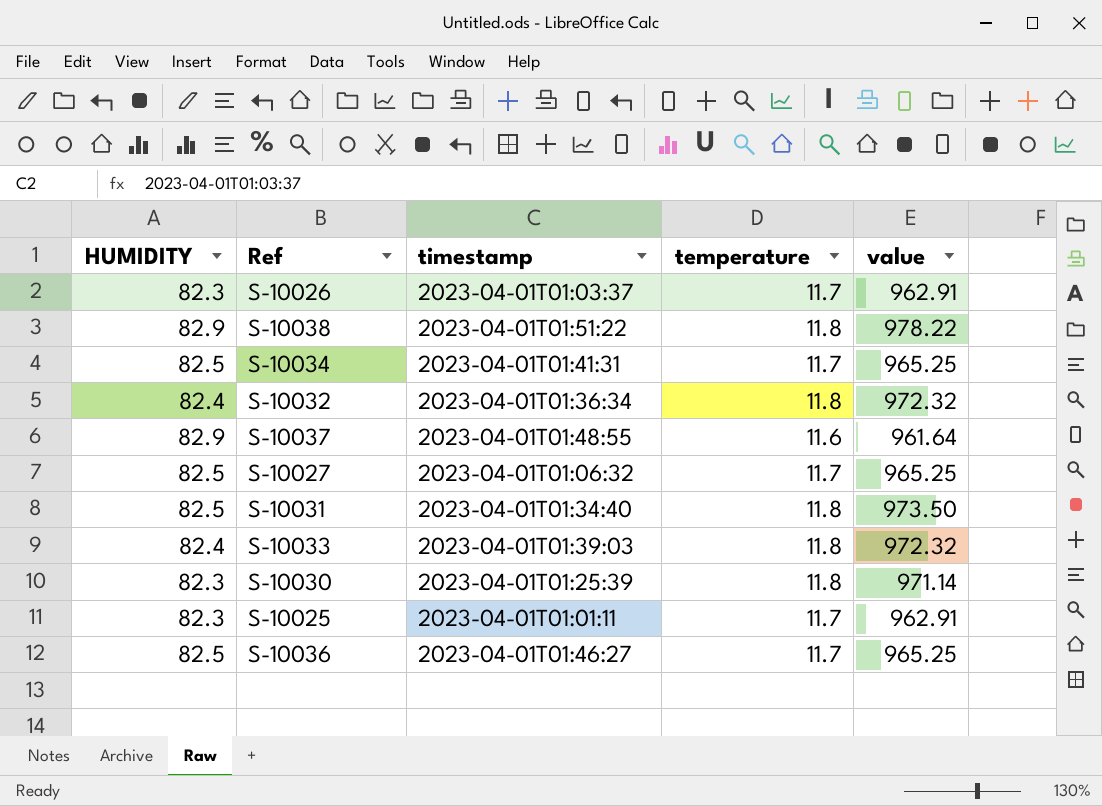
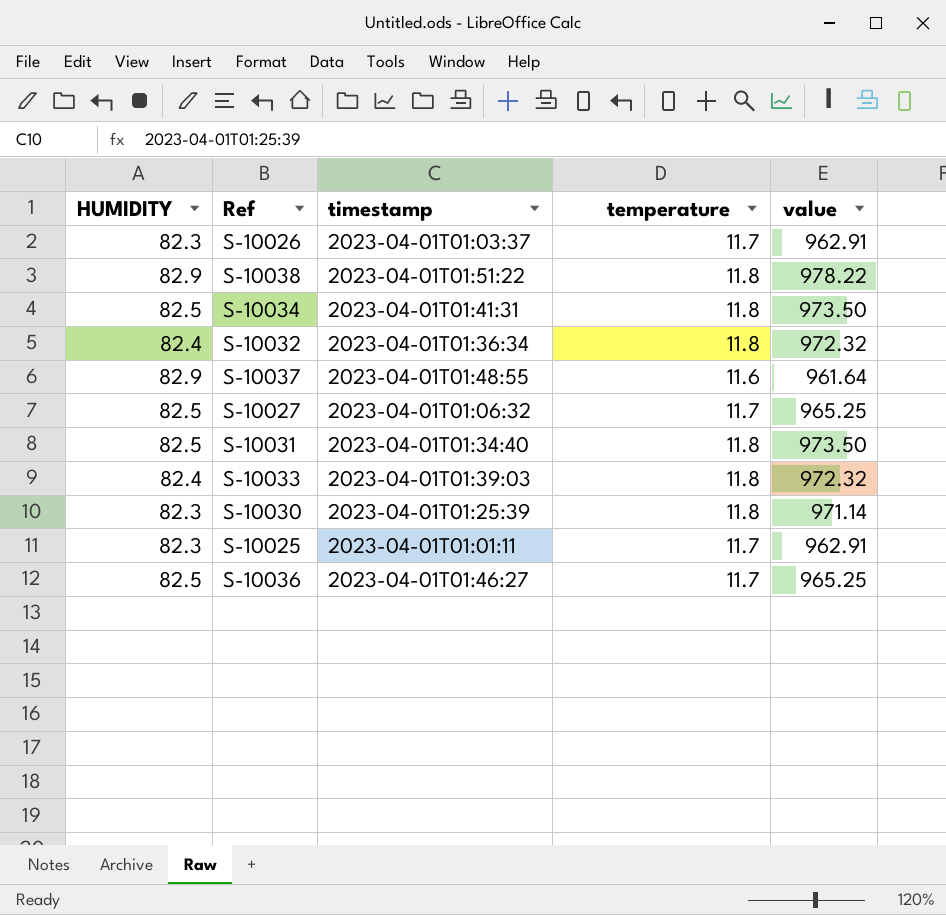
S-10034 | temperature: 11.7 -> 11.8
S-10034 | value: 965.25 -> 973.50

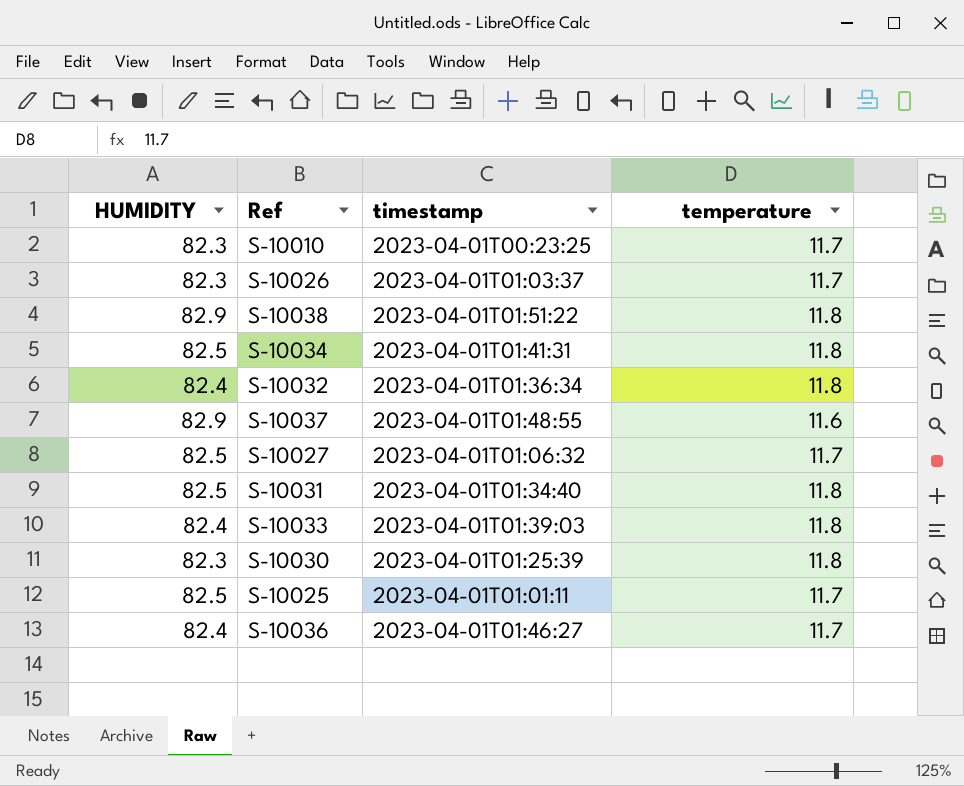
column value | formula: [HUMIDITY] * [temperature] -> none
row S-10010: none -> 82.3 | 2023-04-01T00:23:25 | 11.7
S-10025 | HUMIDITY: 82.3 -> 82.5
S-10036 | HUMIDITY: 82.5 -> 82.4

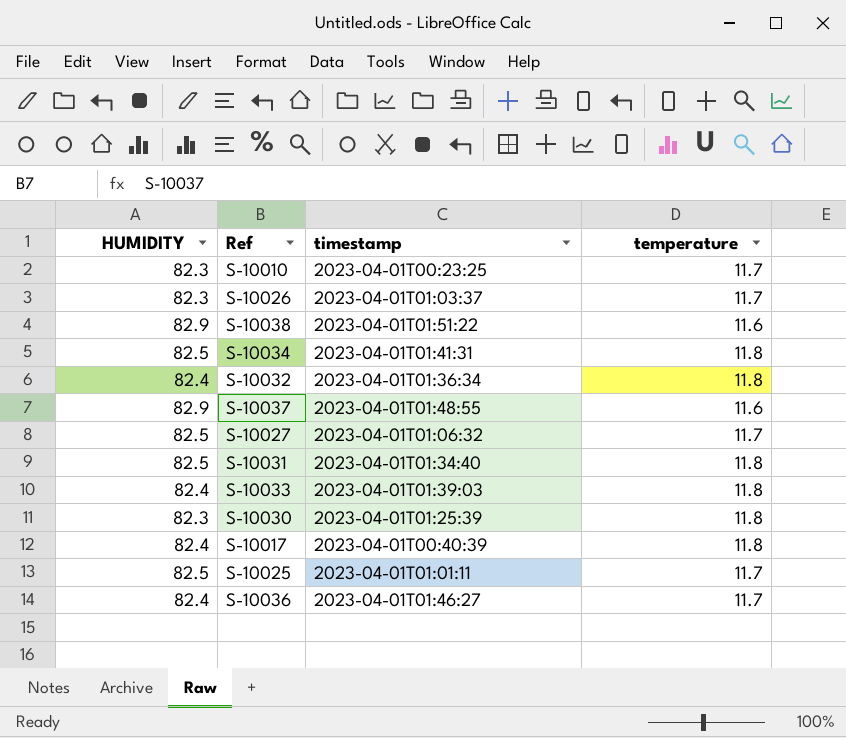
S-10038 | temperature: 11.8 -> 11.6
row S-10017: none -> 82.4 | 2023-04-01T00:40:39 | 11.8

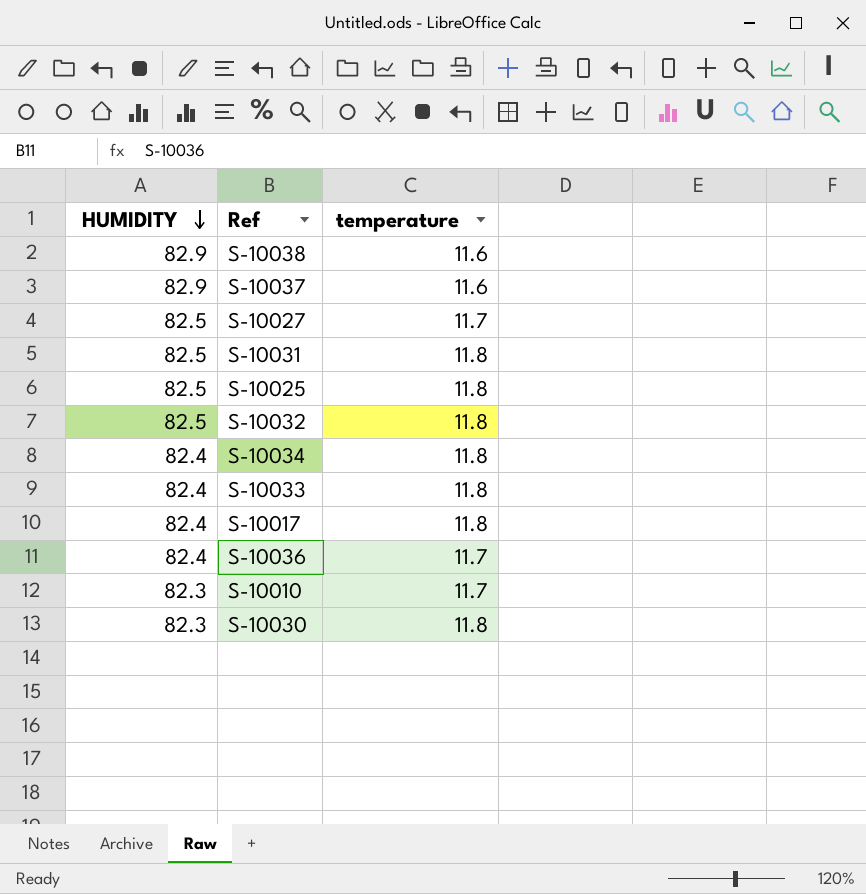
row order: none -> HUMIDITY descending
column timestamp | position: 3 -> none
row S-10026: 82.3 | 2023-04-01T01:03:37 | 11.7 -> none
S-10025 | temperature: 11.7 -> 11.8
S-10032 | HUMIDITY: 82.4 -> 82.5
S-10034 | HUMIDITY: 82.5 -> 82.4

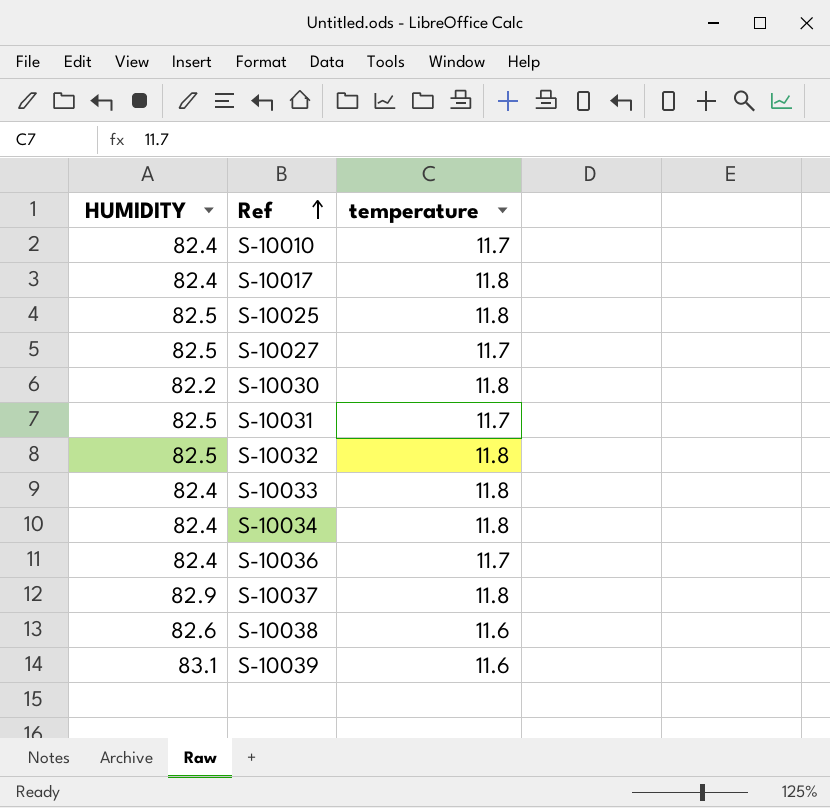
row order: HUMIDITY descending -> Ref ascending
S-10010 | HUMIDITY: 82.3 -> 82.4
S-10030 | HUMIDITY: 82.3 -> 82.2
S-10031 | temperature: 11.8 -> 11.7
S-10037 | temperature: 11.6 -> 11.8
S-10038 | HUMIDITY: 82.9 -> 82.6
row S-10039: none -> 83.1 | 11.6

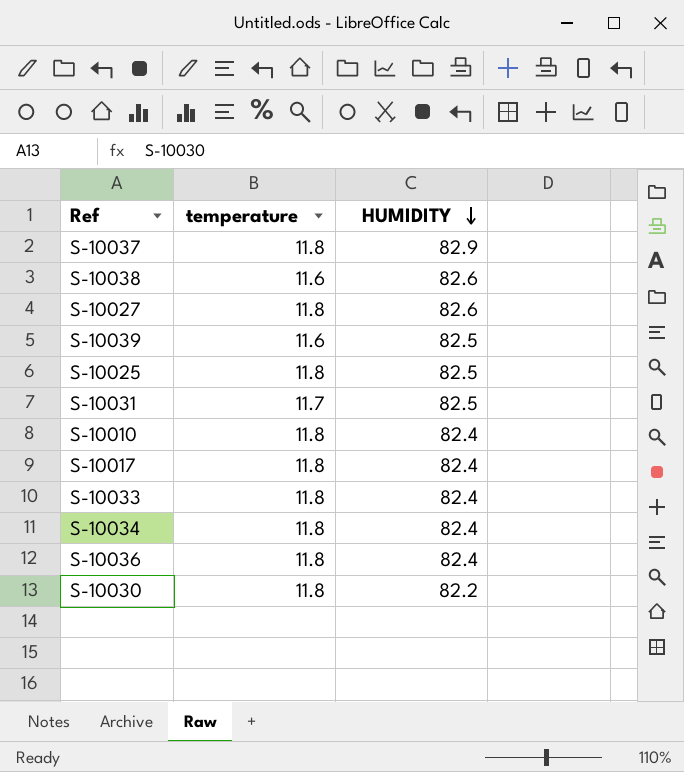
row order: Ref ascending -> HUMIDITY descending
column HUMIDITY | position: 1 -> 3
row S-10032: 82.5 | 11.8 -> none
S-10027 | temperature: 11.7 -> 11.8
S-10027 | HUMIDITY: 82.5 -> 82.6
S-10039 | HUMIDITY: 83.1 -> 82.5
S-10010 | temperature: 11.7 -> 11.8
S-10036 | temperature: 11.7 -> 11.8

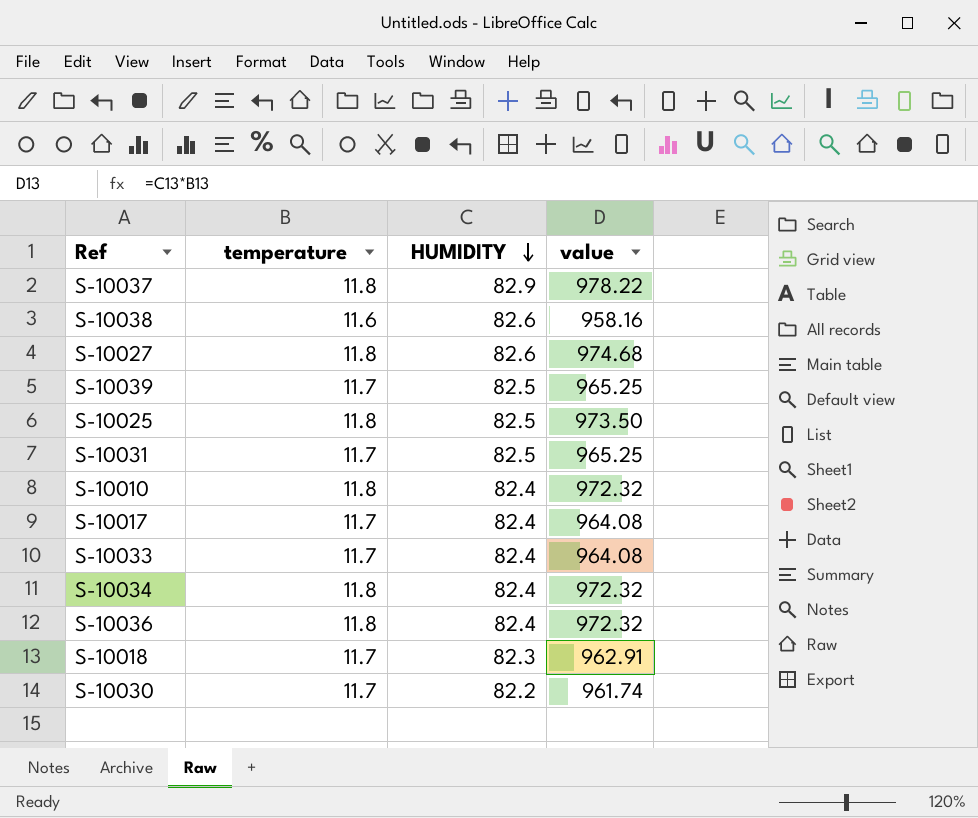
column value | formula: none -> [temperature] * [HUMIDITY]
S-10039 | temperature: 11.6 -> 11.7
S-10017 | temperature: 11.8 -> 11.7
S-10033 | temperature: 11.8 -> 11.7
row S-10018: none -> 11.7 | 82.3 | 962.91
S-10030 | temperature: 11.8 -> 11.7

